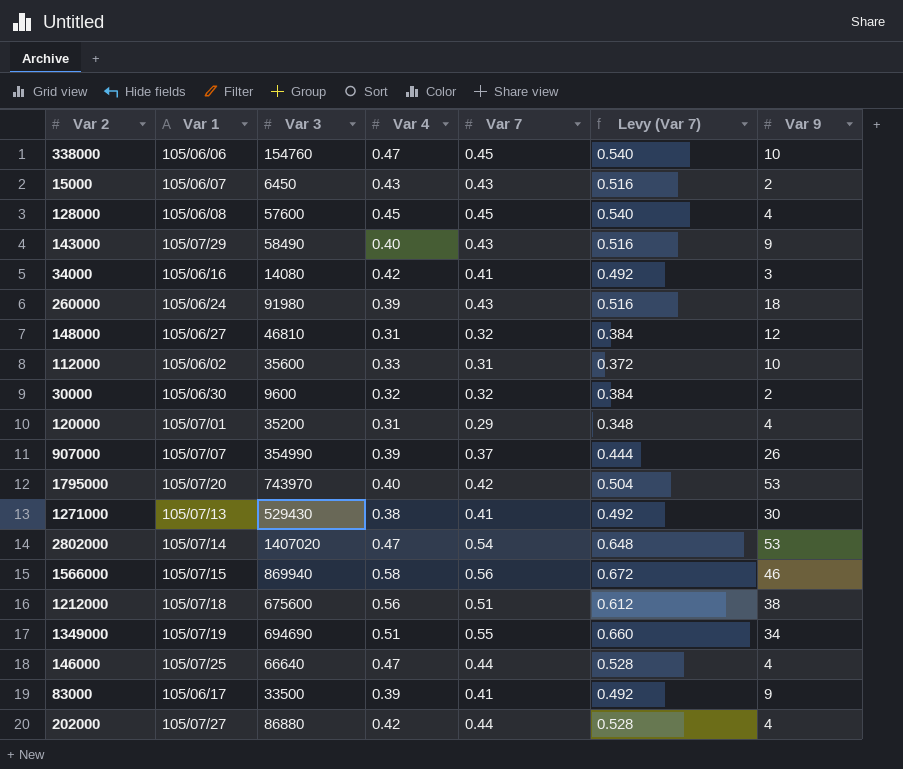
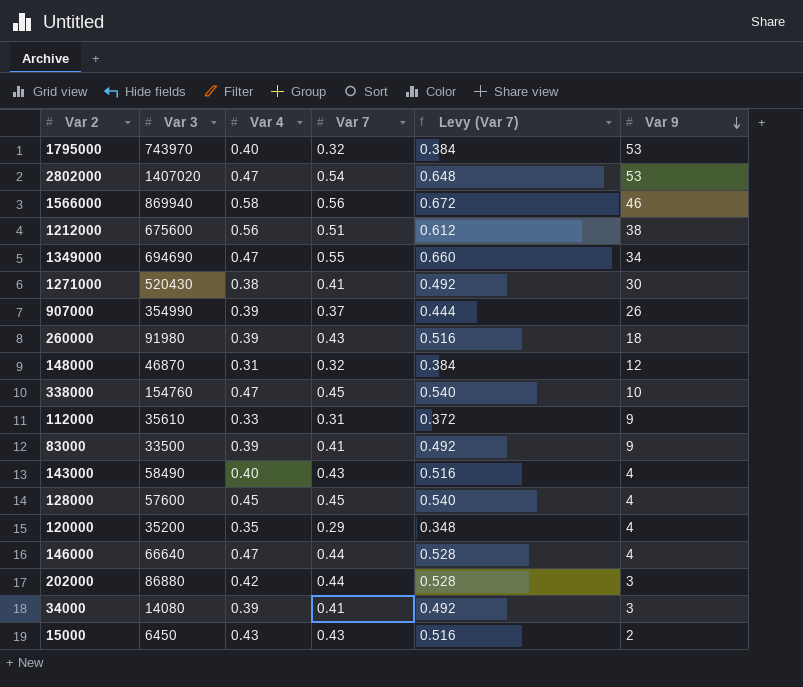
row order: none -> Var 9 descending
column Var 1 | position: 2 -> none
row 30000: 105/06/30 | 9600 | 0.32 | 0.32 | 0.384 | 2 -> none
1795000 | Var 7: 0.42 -> 0.32
1795000 | Levy (Var 7): 0.504 -> 0.384
1349000 | Var 4: 0.51 -> 0.47
1271000 | Var 3: 529430 -> 520430
148000 | Var 3: 46810 -> 46870
112000 | Var 3: 35600 -> 35610
112000 | Var 9: 10 -> 9
143000 | Var 9: 9 -> 4
120000 | Var 4: 0.31 -> 0.35
202000 | Var 9: 4 -> 3
34000 | Var 4: 0.42 -> 0.39

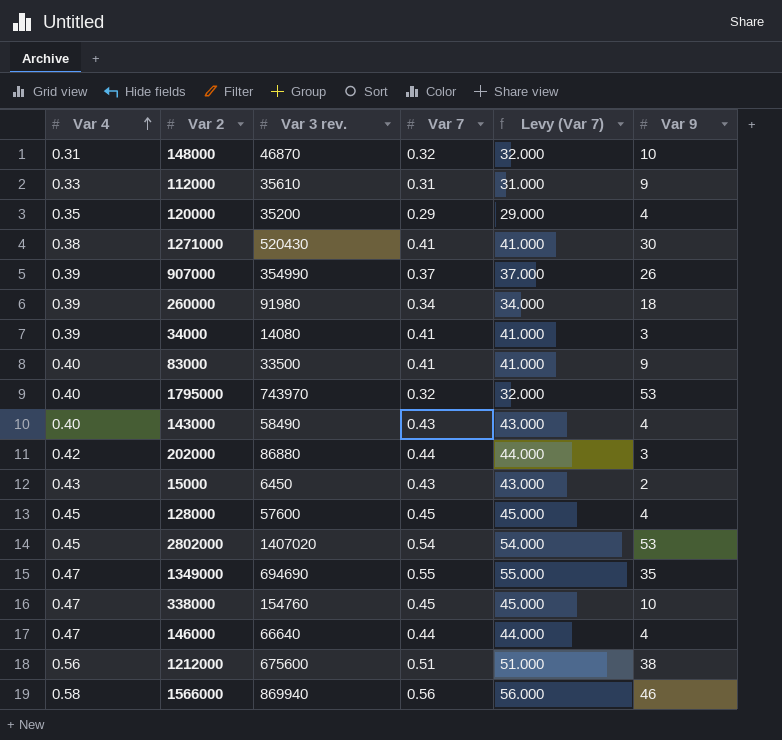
row order: Var 9 descending -> Var 4 ascending
column Var 4 | position: 3 -> 1
column name: Var 3 -> Var 3 rev.
column Levy (Var 7) | formula: [Var 7] * 1.2 -> [Var 7] * 100
148000 | Var 9: 12 -> 10
260000 | Var 7: 0.43 -> 0.34
83000 | Var 4: 0.39 -> 0.40
2802000 | Var 4: 0.47 -> 0.45
1349000 | Var 9: 34 -> 35

